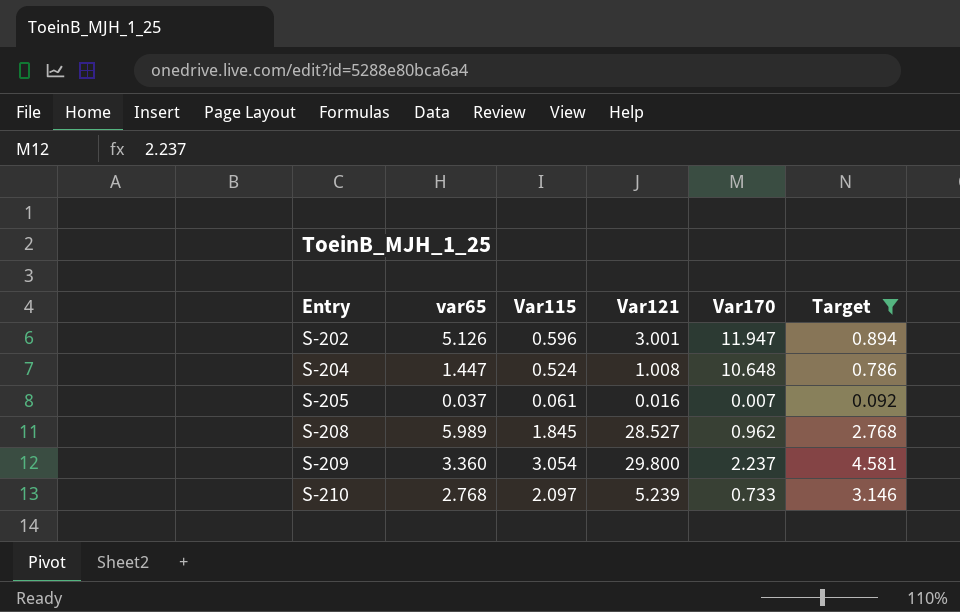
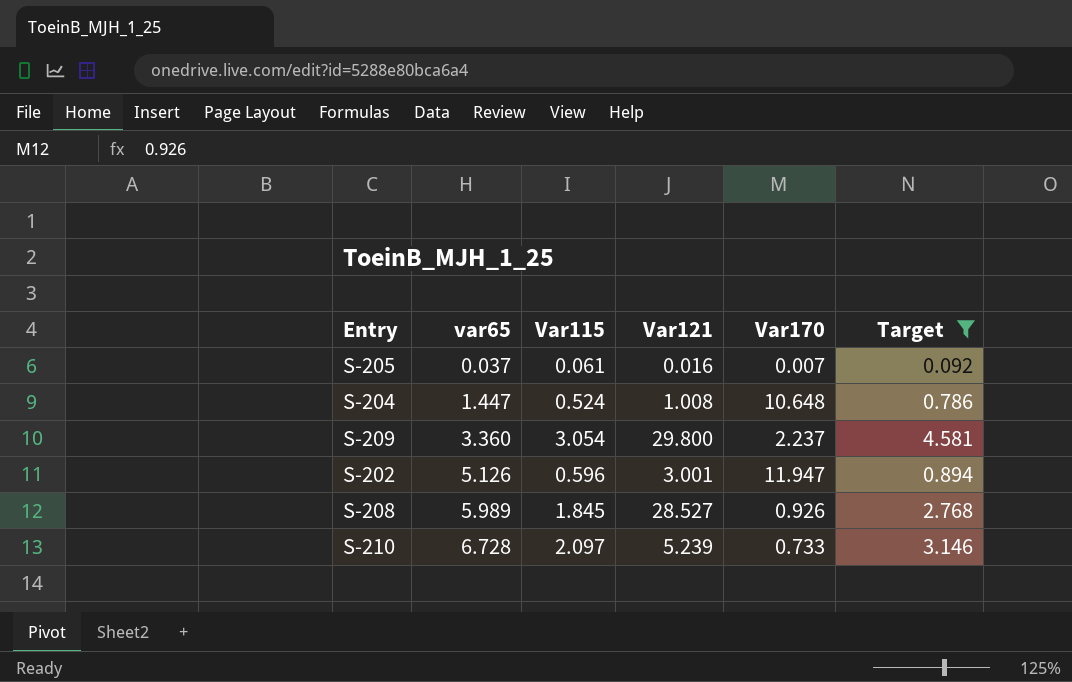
row order: Entry ascending -> var65 ascending
S-208 | Var170: 0.962 -> 0.926
S-210 | var65: 2.768 -> 6.728

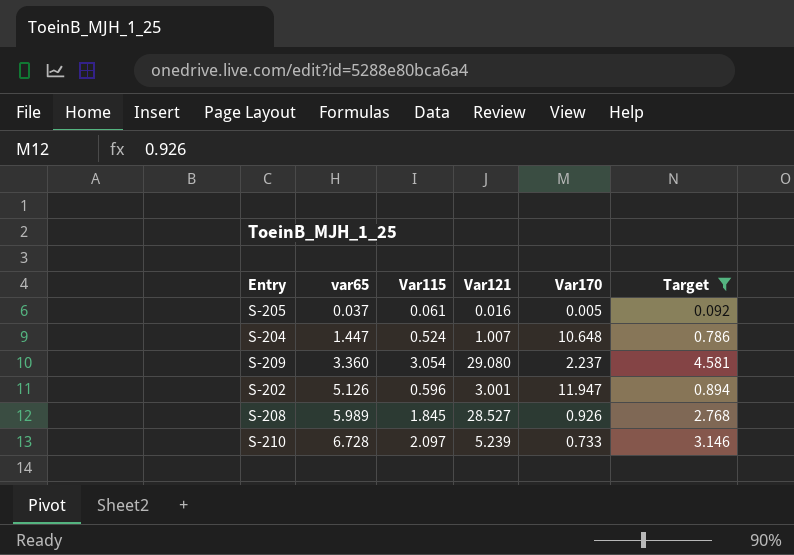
S-205 | Var170: 0.007 -> 0.005
S-204 | Var121: 1.008 -> 1.007
S-209 | Var121: 29.800 -> 29.080

